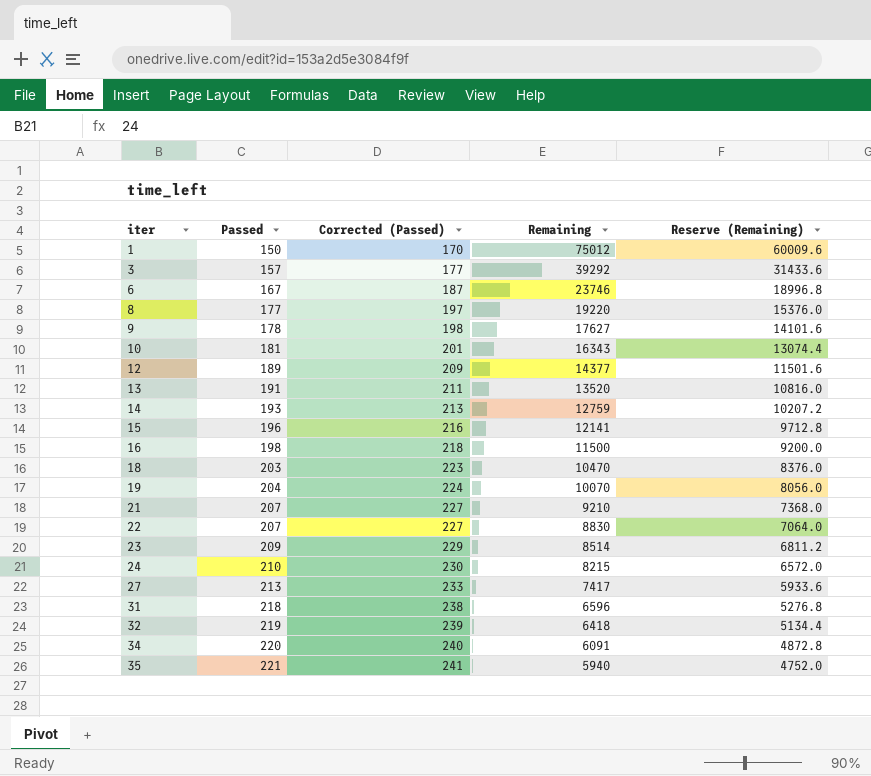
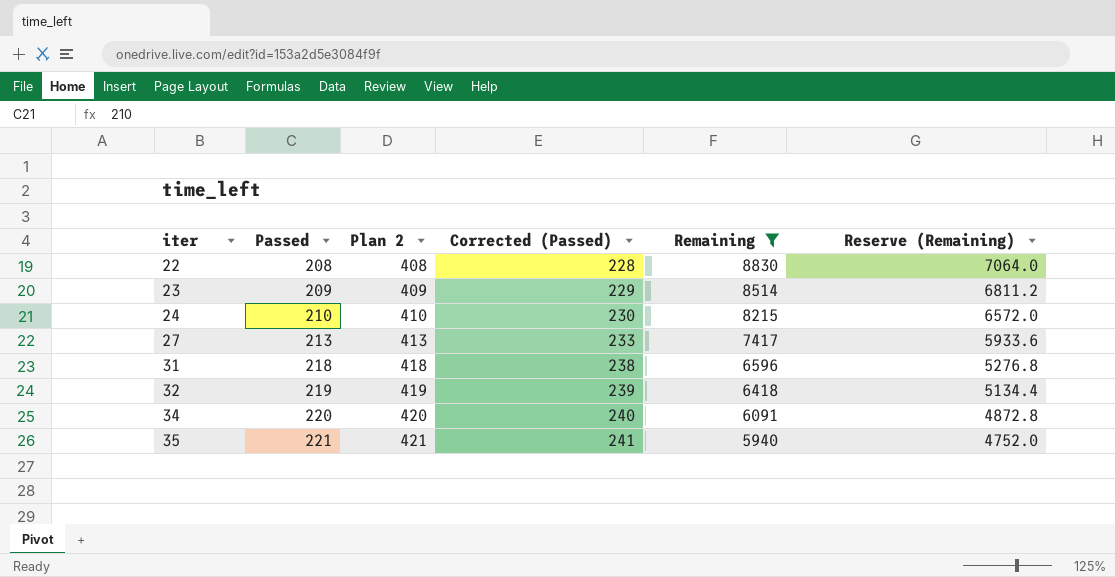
filter: none -> Remaining <= 8830
column Plan 2 | formula: none -> [Passed] + 200
22 | Passed: 207 -> 208
22 | Corrected (Passed): 227 -> 228

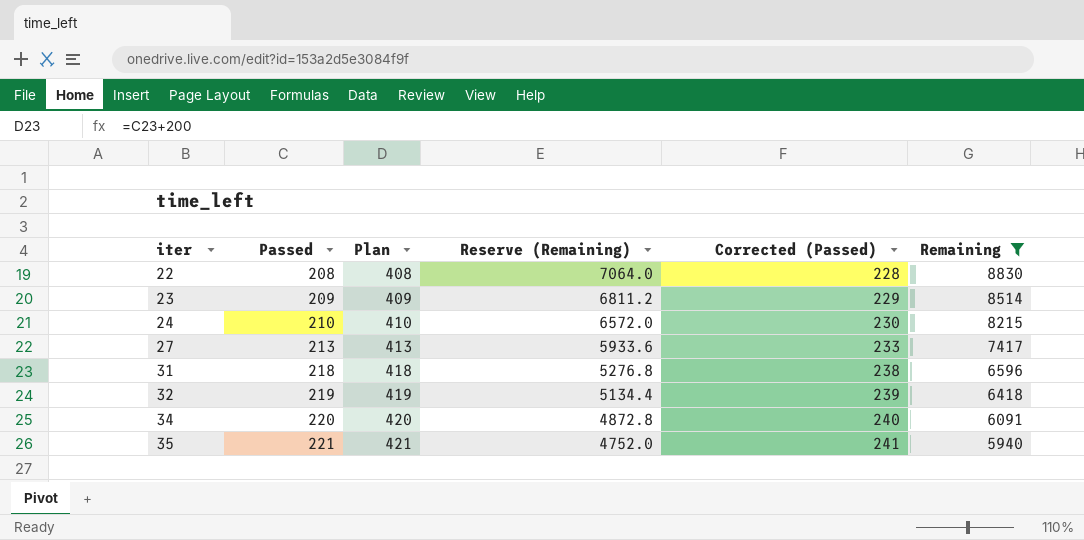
column name: Plan 2 -> Plan
column Reserve (Remaining) | position: 6 -> 4

